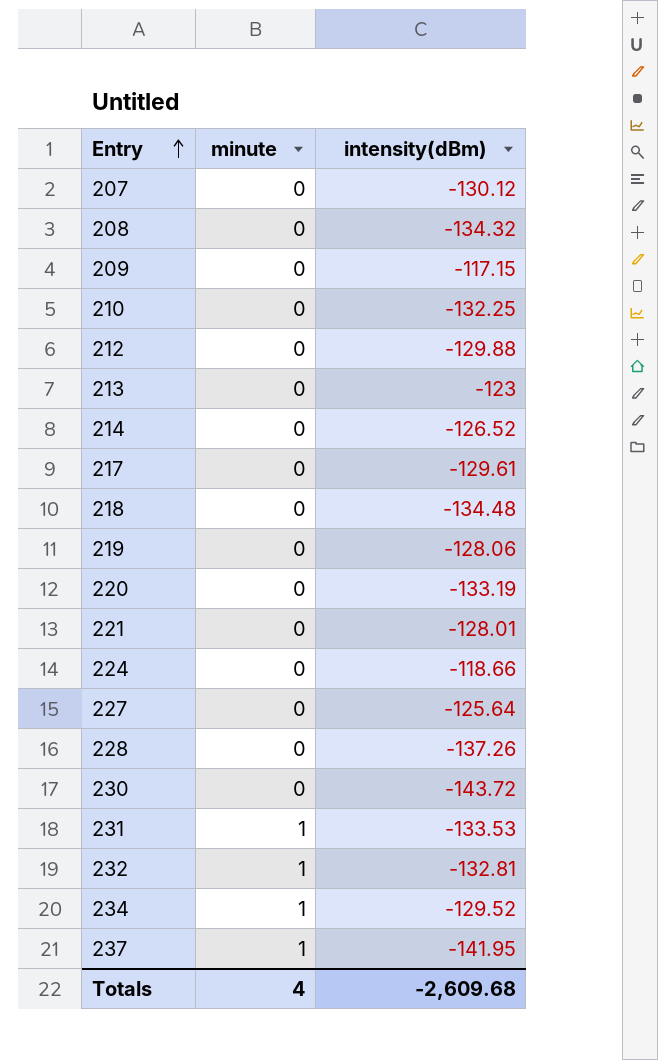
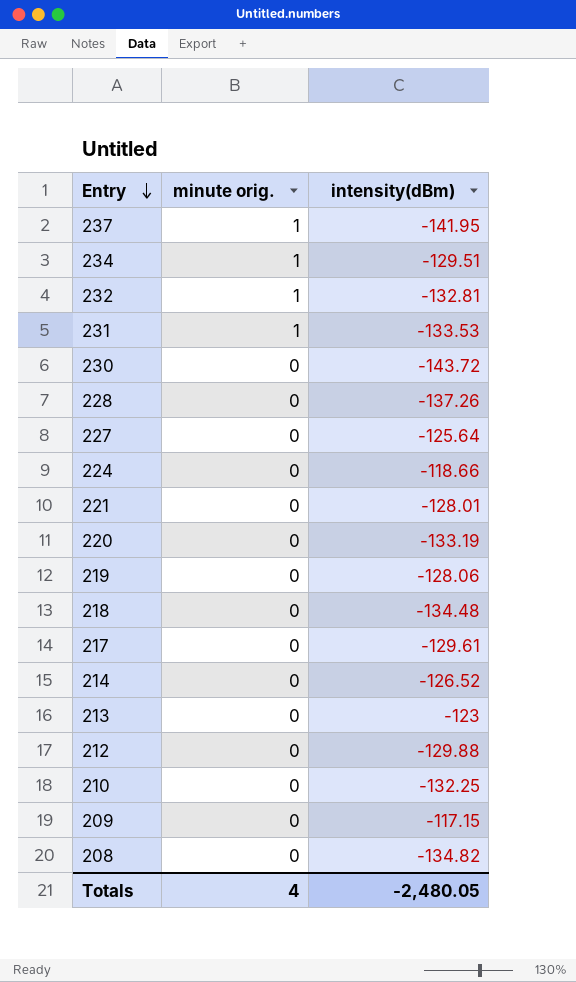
row order: Entry ascending -> Entry descending
column name: minute -> minute orig.
row 207: 0 | -130.12 -> none
234 | intensity(dBm): -129.52 -> -129.51
208 | intensity(dBm): -134.32 -> -134.82
Totals | intensity(dBm): -2,609.68 -> -2,480.05

